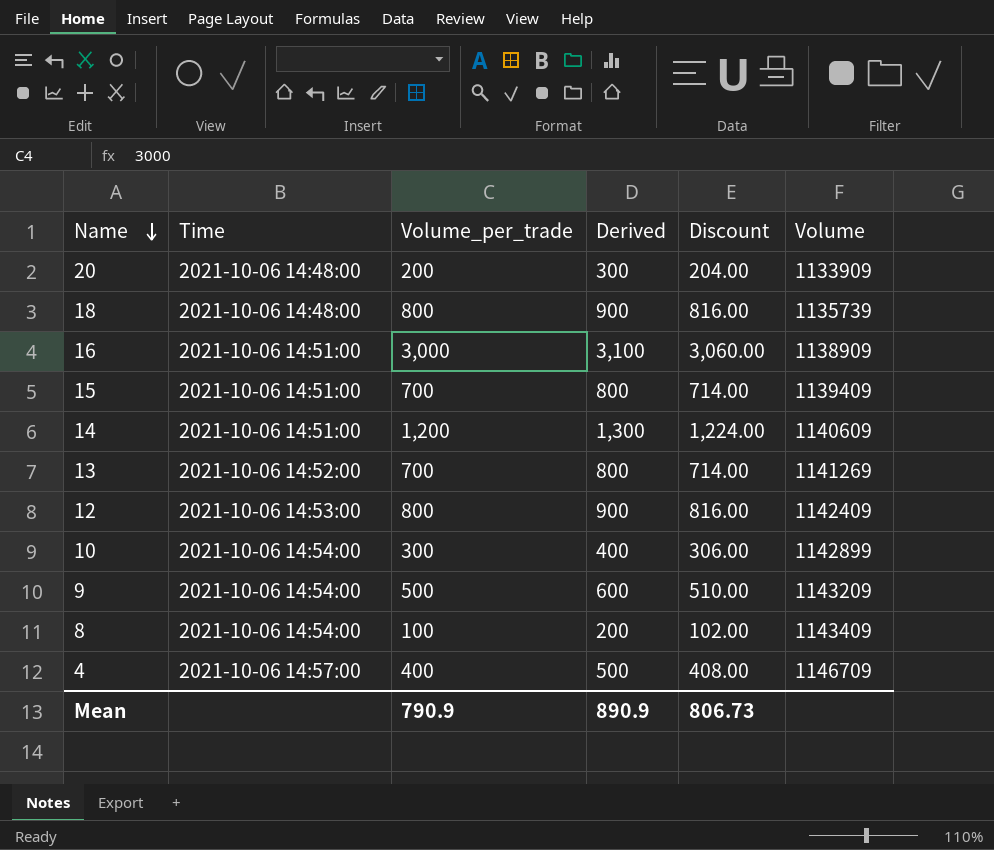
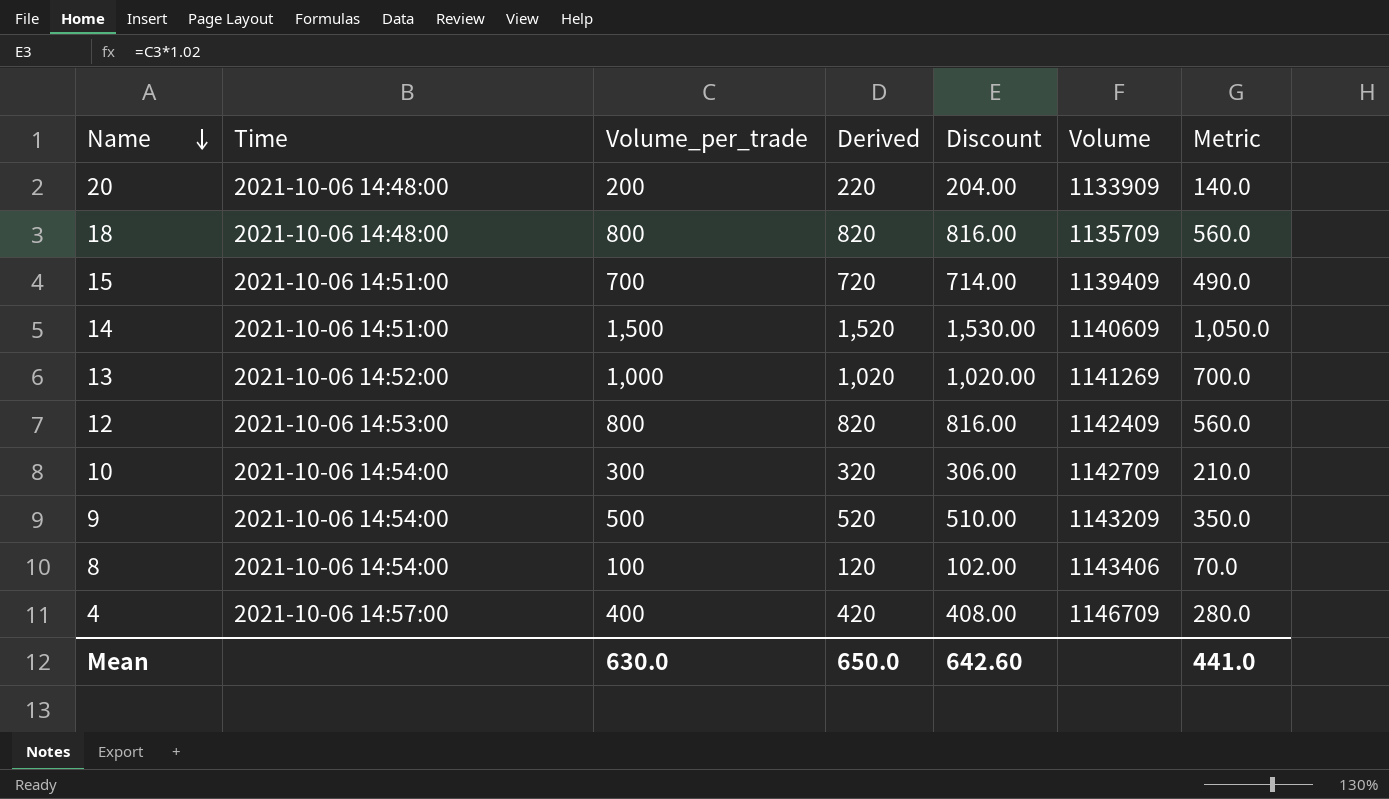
column Derived | formula: [Volume_per_trade] + 100 -> [Volume_per_trade] + 20
column Metric | formula: none -> [Volume_per_trade] * 0.7
row 16: 2021-10-06 14:51:00 | 3,000 | 3,100 | 3,060.00 | 1138909 -> none
18 | Volume: 1135739 -> 1135709
14 | Volume_per_trade: 1,200 -> 1,500
14 | Discount: 1,224.00 -> 1,530.00
13 | Volume_per_trade: 700 -> 1,000
13 | Discount: 714.00 -> 1,020.00
10 | Volume: 1142899 -> 1142709
8 | Volume: 1143409 -> 1143406
Mean | Volume_per_trade: 790.9 -> 630.0
Mean | Derived: 890.9 -> 650.0
Mean | Discount: 806.73 -> 642.60

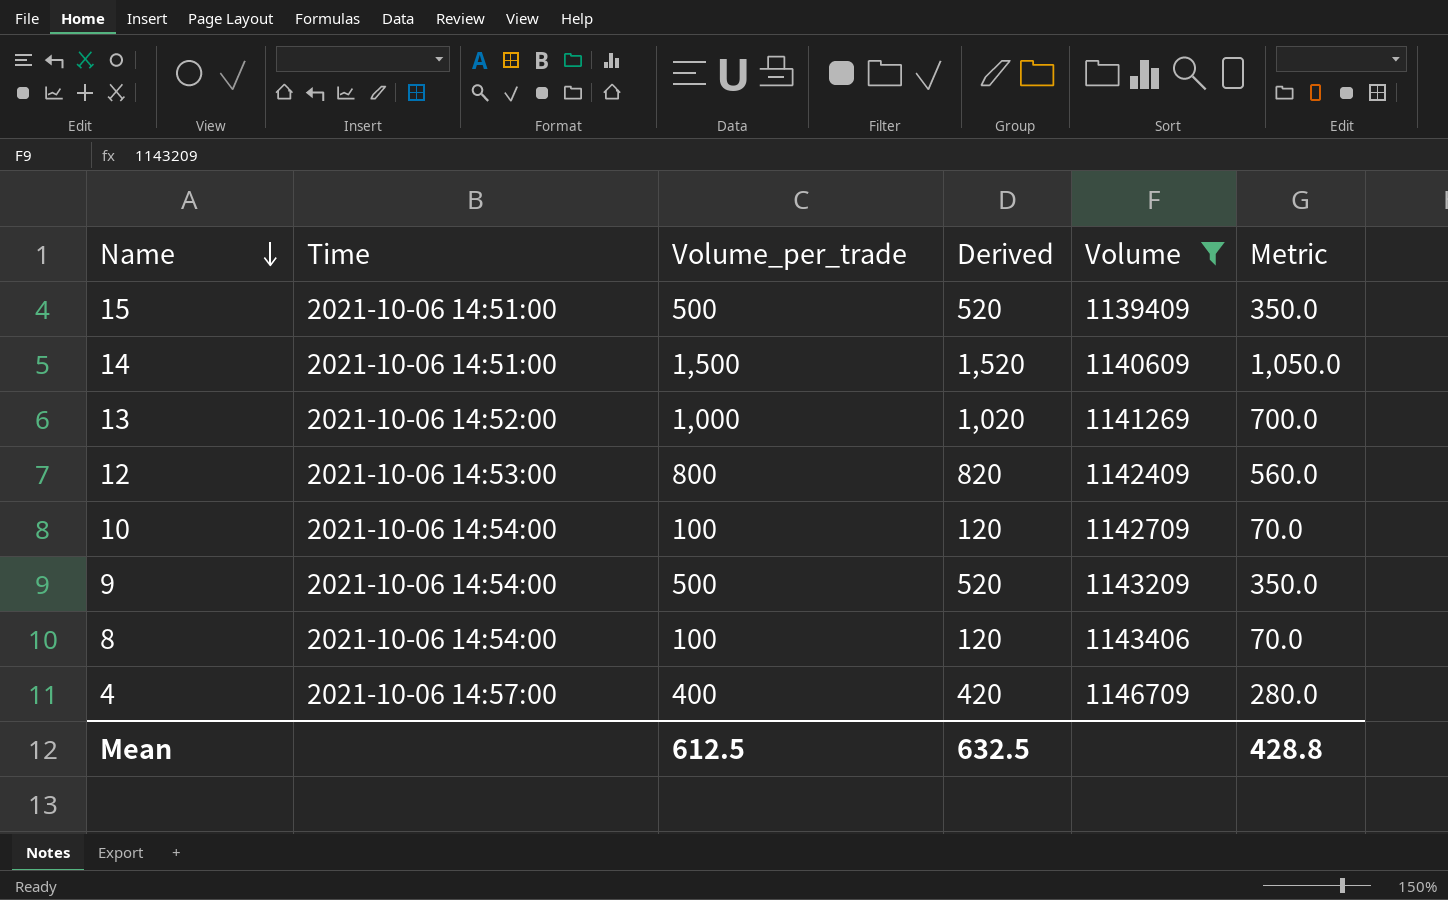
filter: none -> Volume >= 1139409
column Discount | formula: [Volume_per_trade] * 1.02 -> none
15 | Volume_per_trade: 700 -> 500
15 | Derived: 720 -> 520
15 | Metric: 490.0 -> 350.0
10 | Volume_per_trade: 300 -> 100
10 | Derived: 320 -> 120
10 | Metric: 210.0 -> 70.0
Mean | Volume_per_trade: 630.0 -> 612.5
Mean | Derived: 650.0 -> 632.5
Mean | Metric: 441.0 -> 428.8

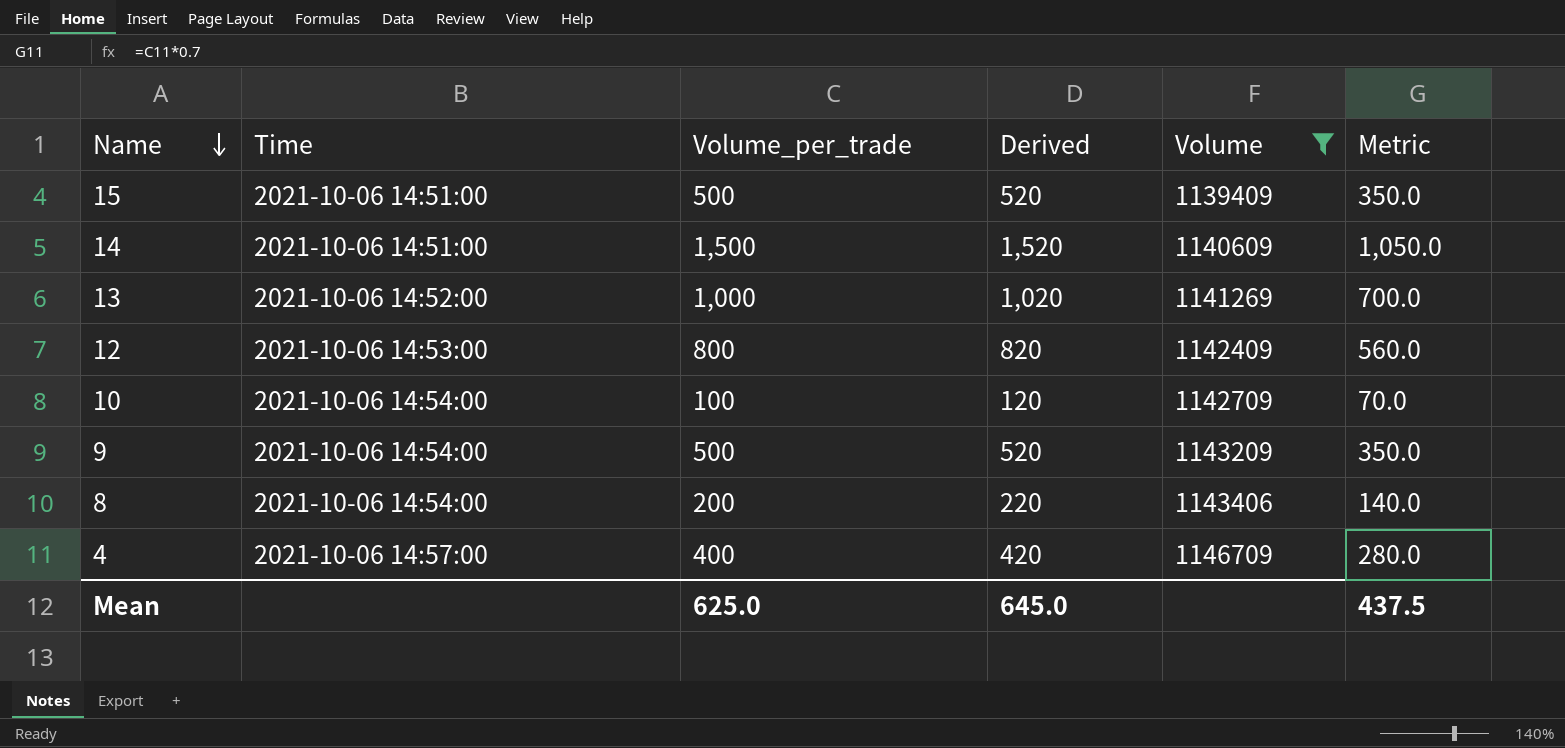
8 | Volume_per_trade: 100 -> 200
8 | Derived: 120 -> 220
8 | Metric: 70.0 -> 140.0
Mean | Volume_per_trade: 612.5 -> 625.0
Mean | Derived: 632.5 -> 645.0
Mean | Metric: 428.8 -> 437.5

